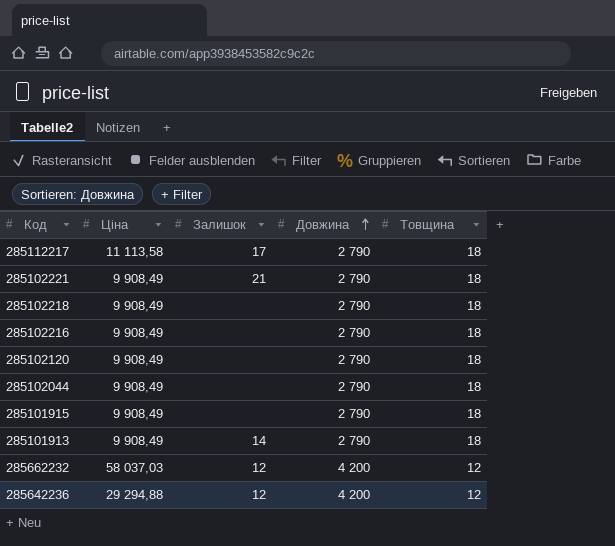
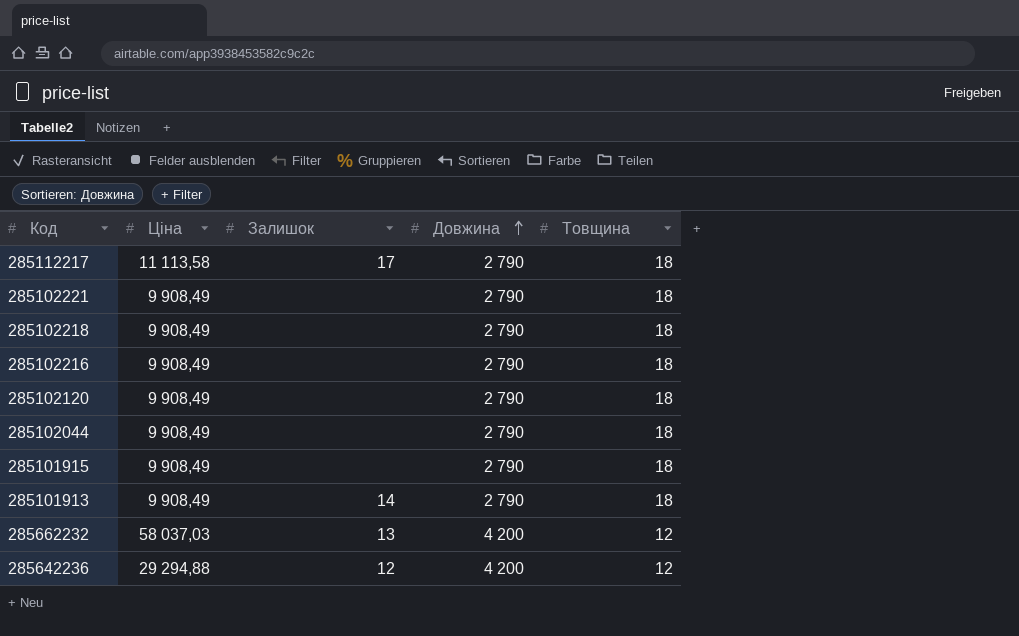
285102221 | Залишок: 21 -> none
285662232 | Залишок: 12 -> 13

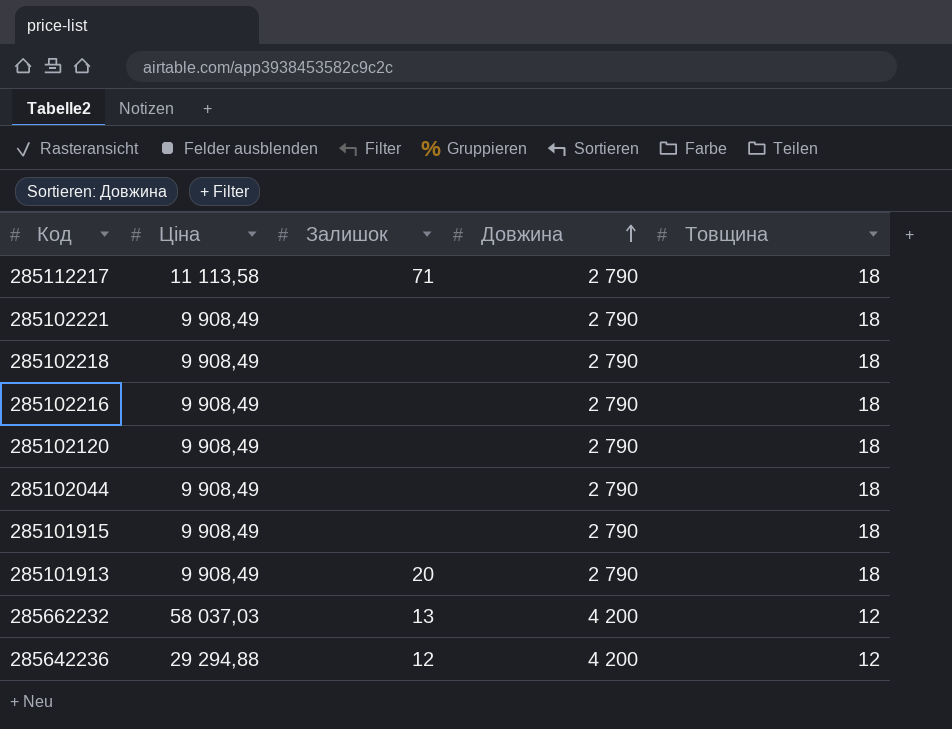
285112217 | Залишок: 17 -> 71
285101913 | Залишок: 14 -> 20

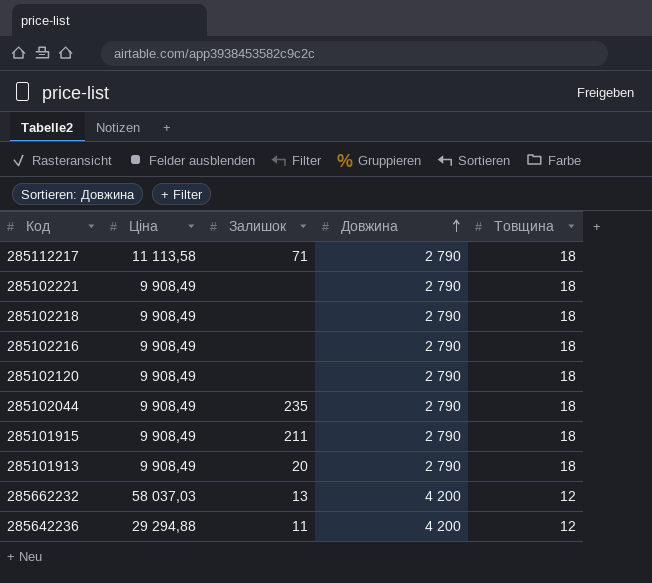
285102044 | Залишок: none -> 235
285101915 | Залишок: none -> 211
285642236 | Залишок: 12 -> 11

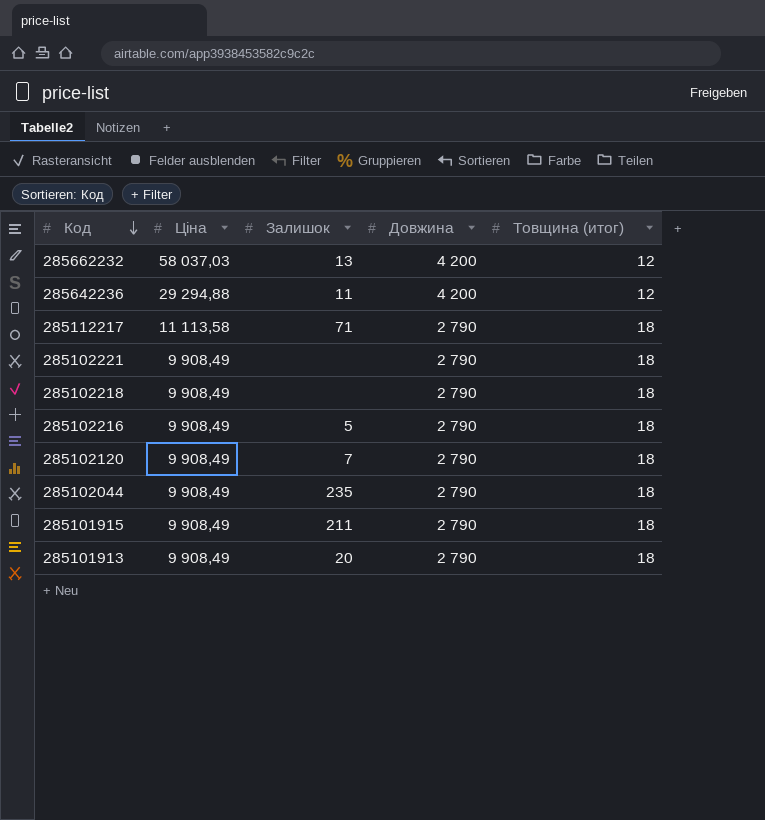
row order: Довжина ascending -> Код descending
column name: Товщина -> Товщина (итог)
285102216 | Залишок: none -> 5
285102120 | Залишок: none -> 7

